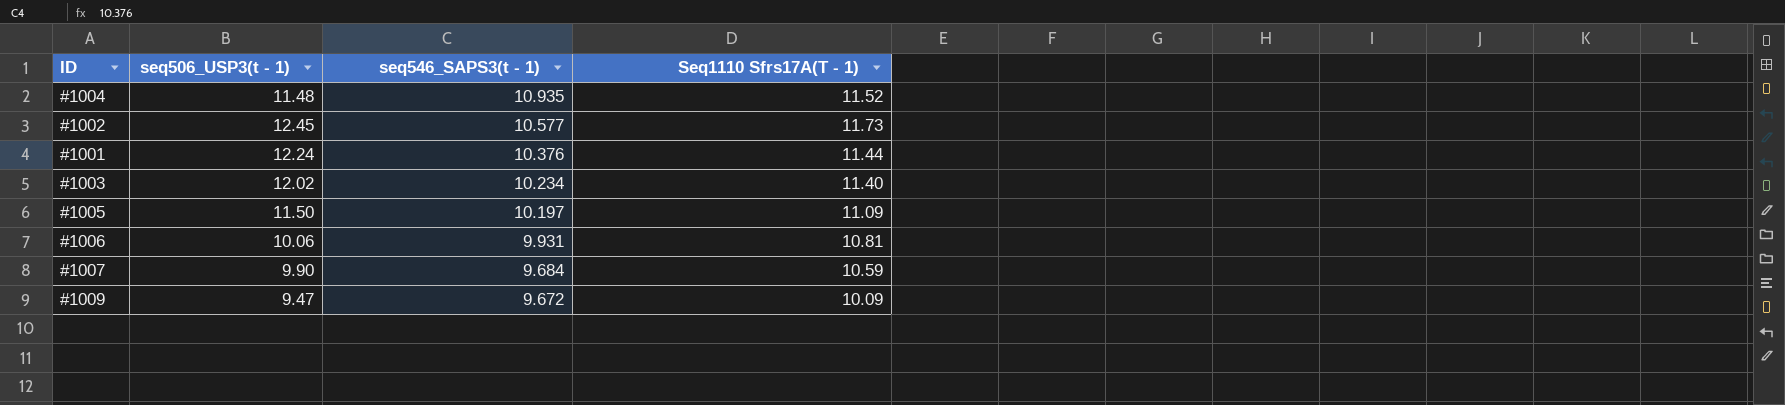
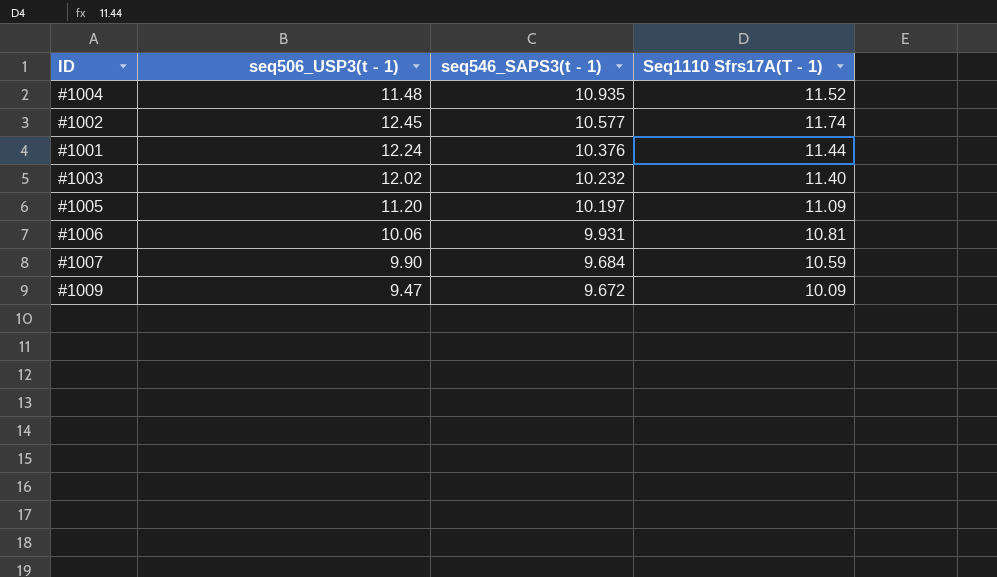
#1002 | Seq1110 Sfrs17A(T - 1): 11.73 -> 11.74
#1003 | seq546_SAPS3(t - 1): 10.234 -> 10.232
#1005 | seq506_USP3(t - 1): 11.50 -> 11.20

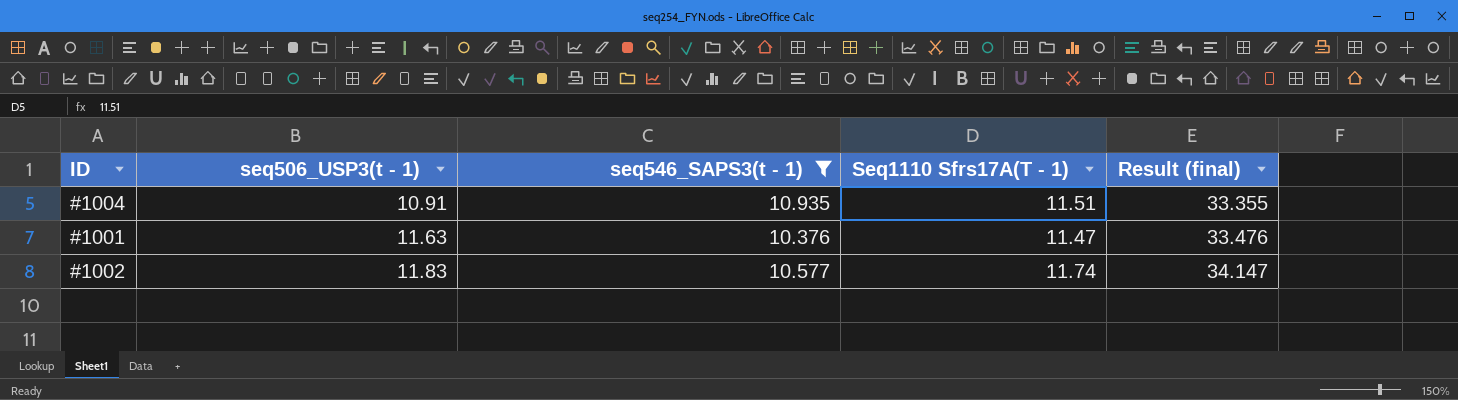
filter: none -> seq546_SAPS3(t - 1) >= 10.376
row order: seq546_SAPS3(t - 1) descending -> seq506_USP3(t - 1) ascending
column Result (final) | formula: none -> [seq506_USP3(t - 1)] + [seq546_SAPS3(t - 1)] + [Seq1110 Sfrs17A(T - 1)]
#1004 | seq506_USP3(t - 1): 11.48 -> 10.91
#1004 | Seq1110 Sfrs17A(T - 1): 11.52 -> 11.51
#1001 | seq506_USP3(t - 1): 12.24 -> 11.63
#1001 | Seq1110 Sfrs17A(T - 1): 11.44 -> 11.47
#1002 | seq506_USP3(t - 1): 12.45 -> 11.83

